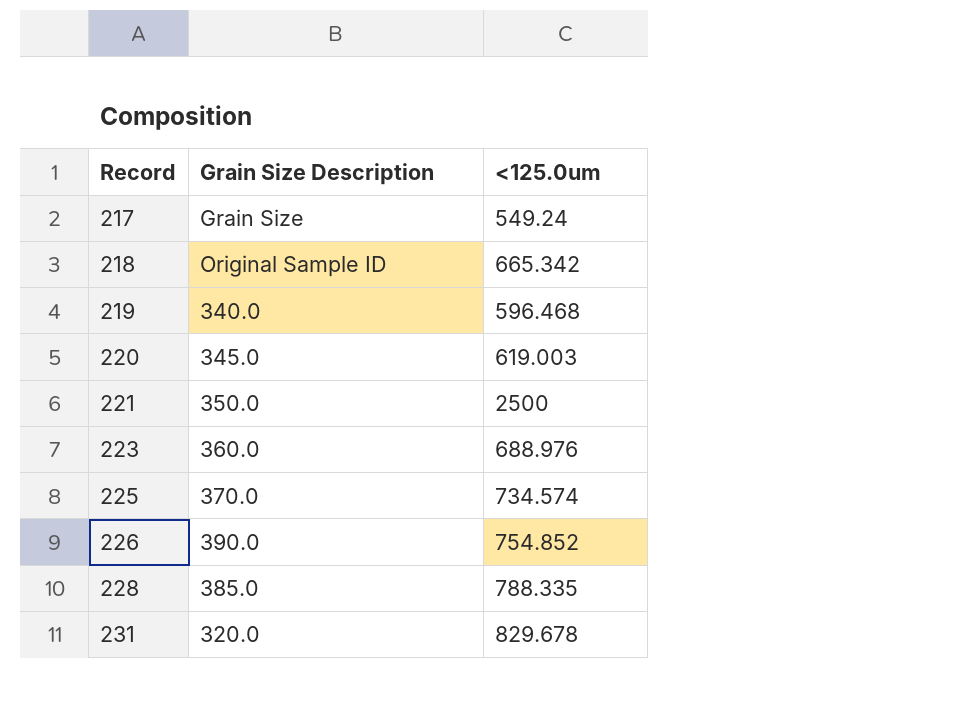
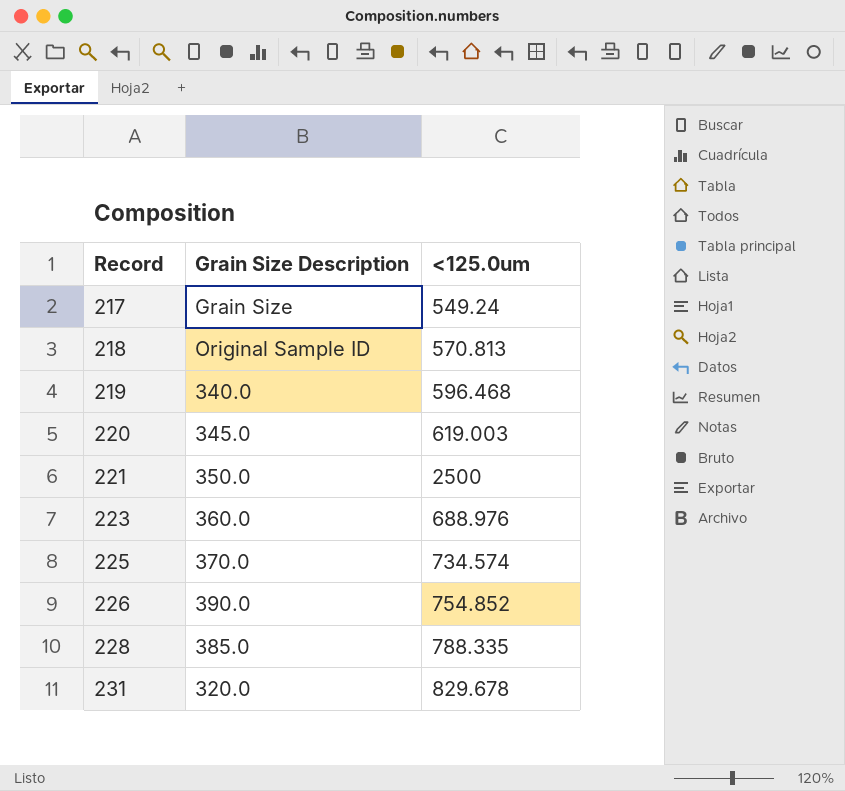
218 | <125.0um: 665.342 -> 570.813

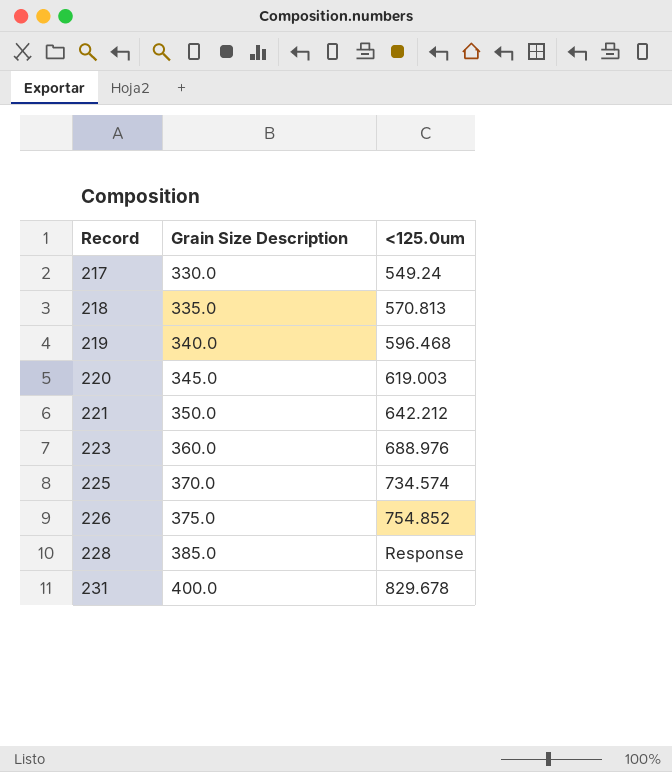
217 | Grain Size Description: Grain Size -> 330.0
218 | Grain Size Description: Original Sample ID -> 335.0
221 | <125.0um: 2500 -> 642.212
226 | Grain Size Description: 390.0 -> 375.0
228 | <125.0um: 788.335 -> Response
231 | Grain Size Description: 320.0 -> 400.0

